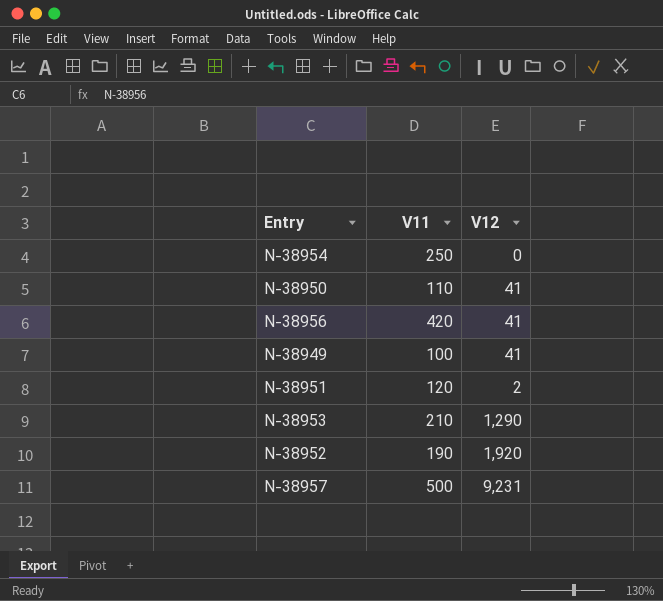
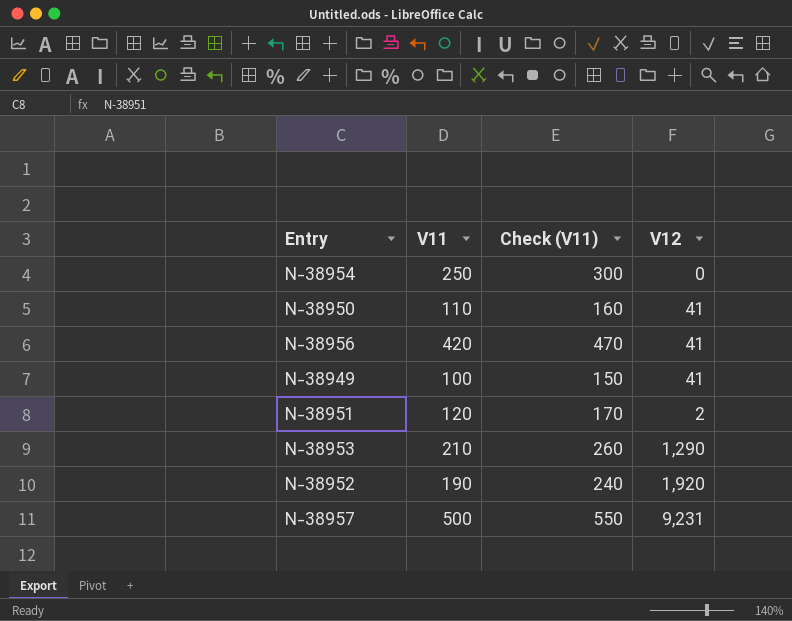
column Check (V11) | formula: none -> [V11] + 50

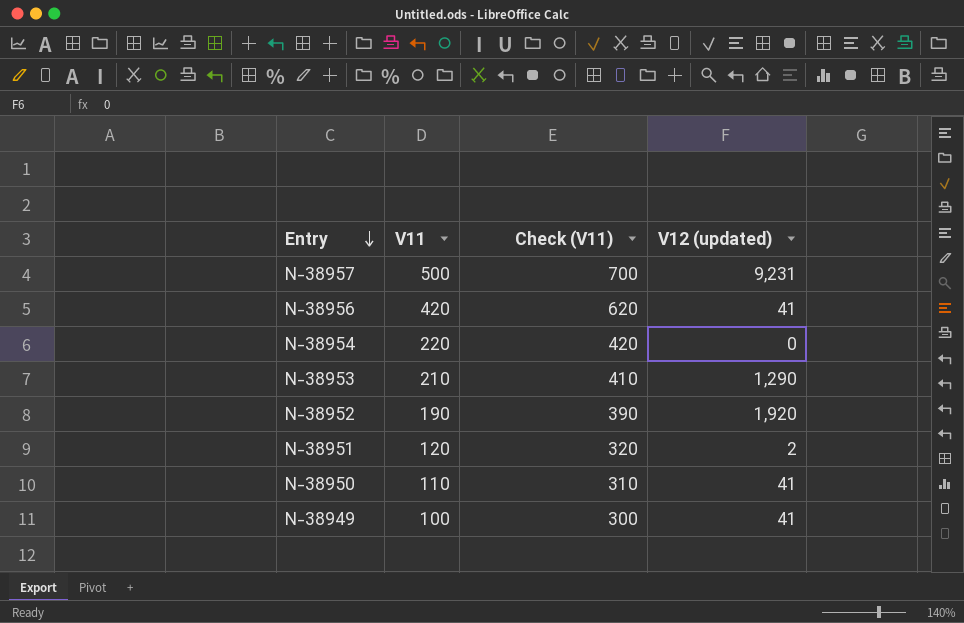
row order: none -> Entry descending
column Check (V11) | formula: [V11] + 50 -> [V11] + 200
column name: V12 -> V12 (updated)
N-38954 | V11: 250 -> 220

